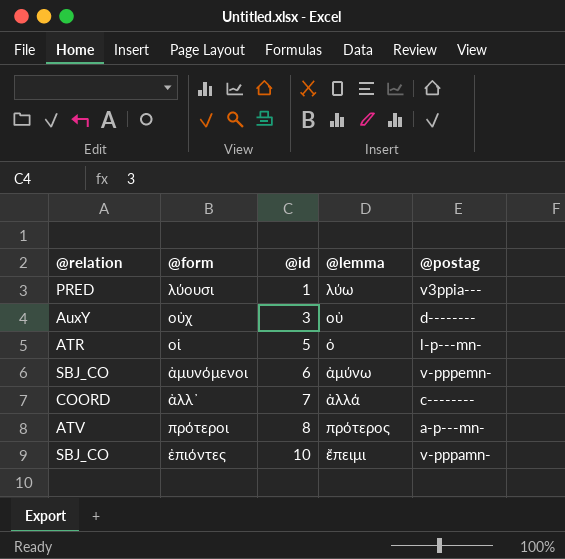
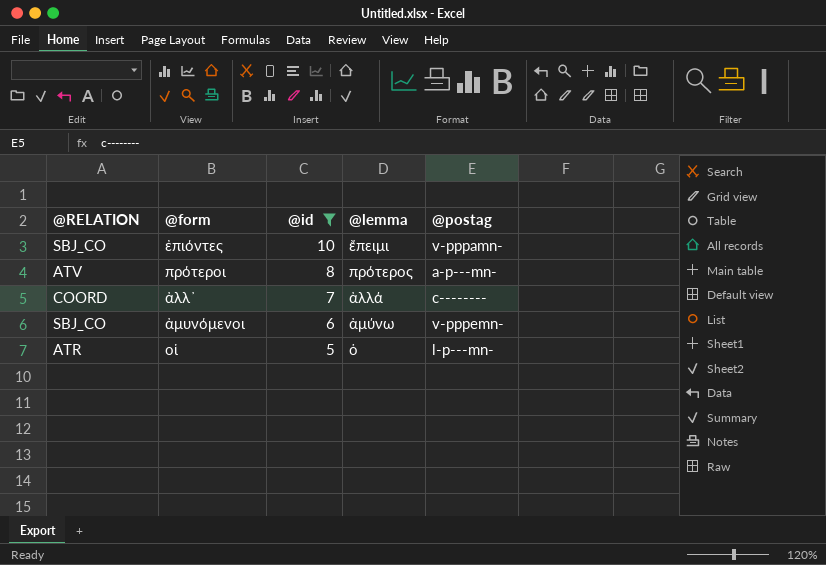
filter: none -> @id >= 5
row order: @id ascending -> @id descending
column name: @relation -> @RELATION

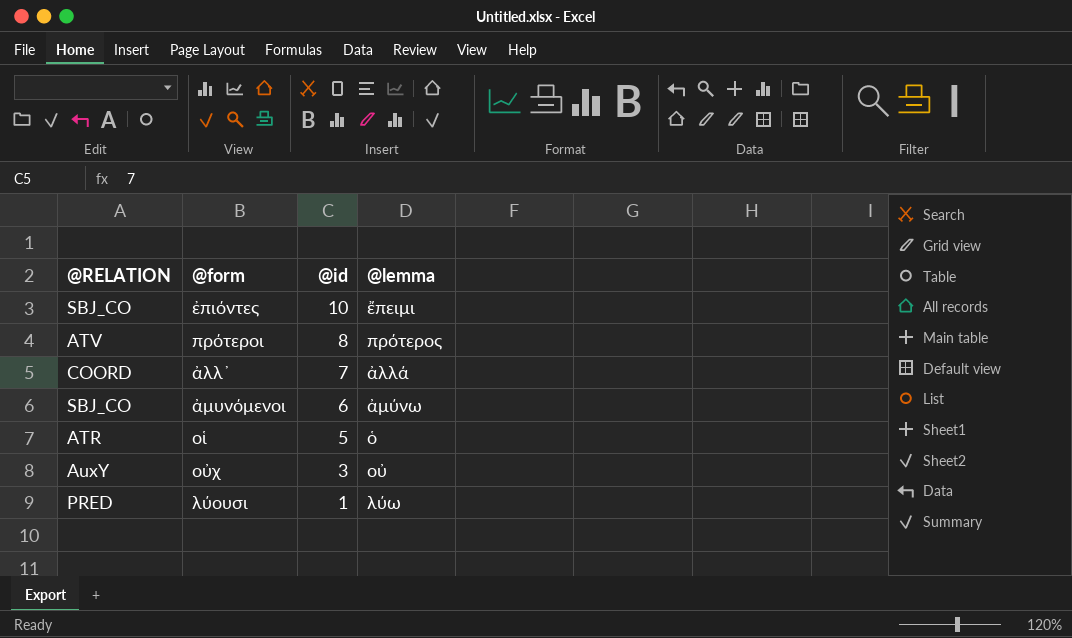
filter: @id >= 5 -> none
column @postag | position: 5 -> none

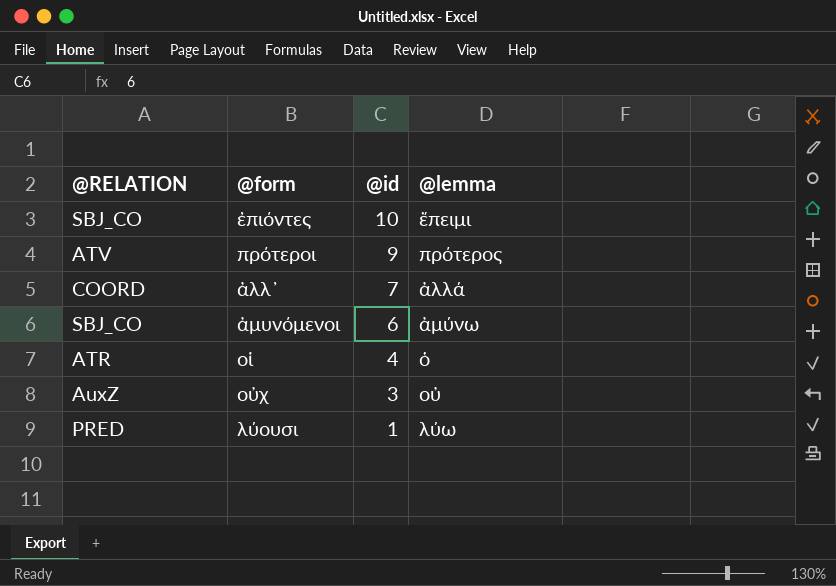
πρότεροι | @id: 8 -> 9
οἱ | @id: 5 -> 4
οὐχ | @RELATION: AuxY -> AuxZ

